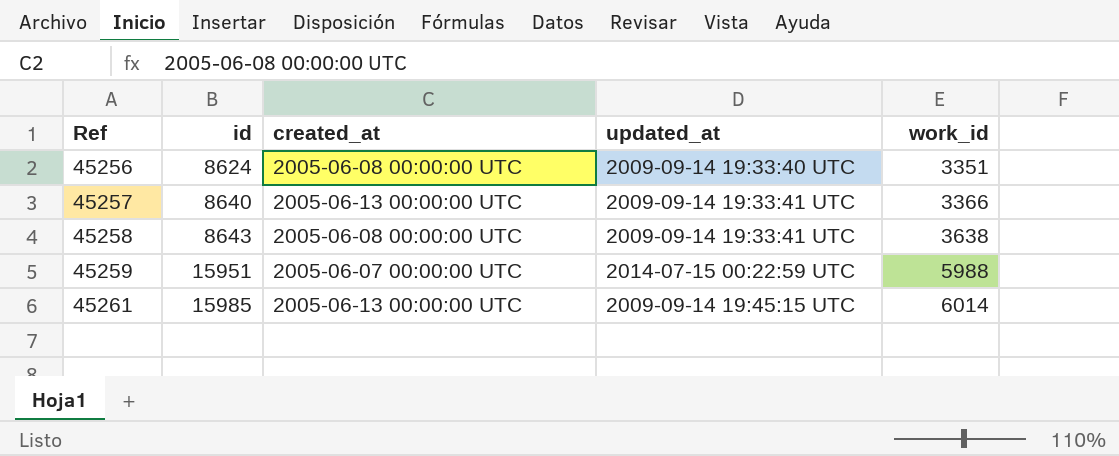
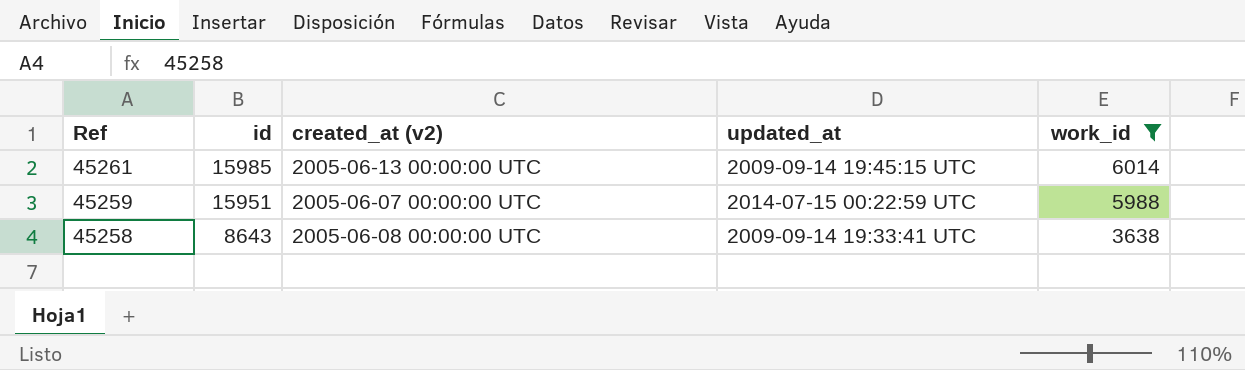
filter: none -> work_id >= 3638
row order: Ref ascending -> Ref descending
column name: created_at -> created_at (v2)

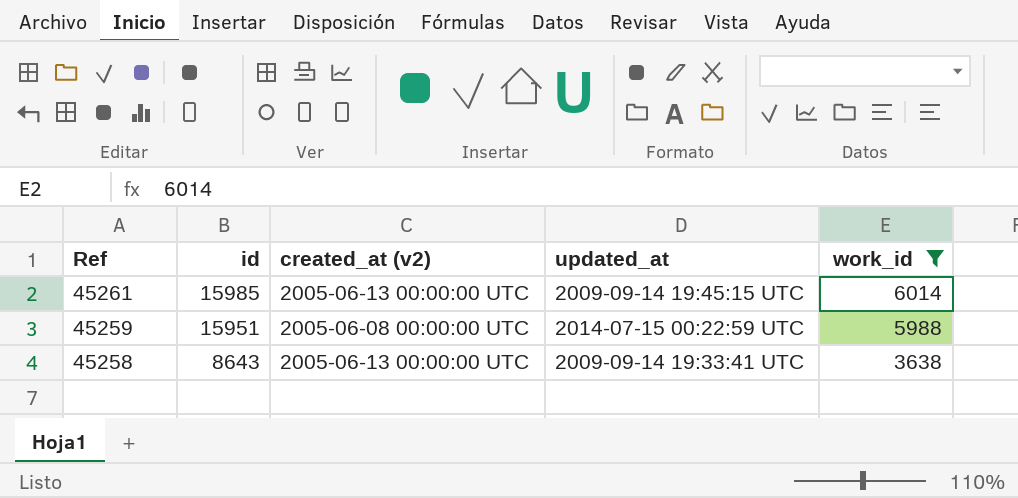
45259 | created_at (v2): 2005-06-07 00:00:00 UTC -> 2005-06-08 00:00:00 UTC
45258 | created_at (v2): 2005-06-08 00:00:00 UTC -> 2005-06-13 00:00:00 UTC

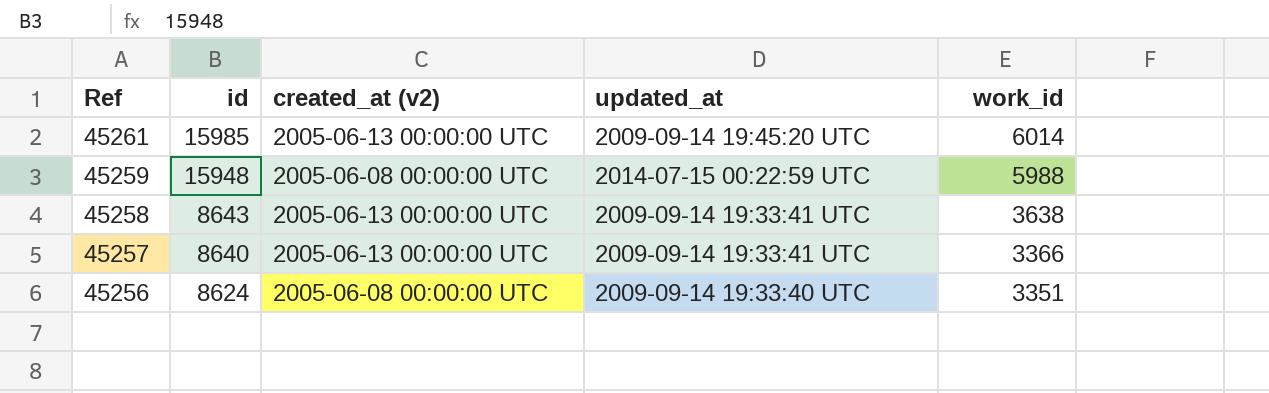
filter: work_id >= 3638 -> none
45261 | updated_at: 2009-09-14 19:45:15 UTC -> 2009-09-14 19:45:20 UTC
45259 | id: 15951 -> 15948

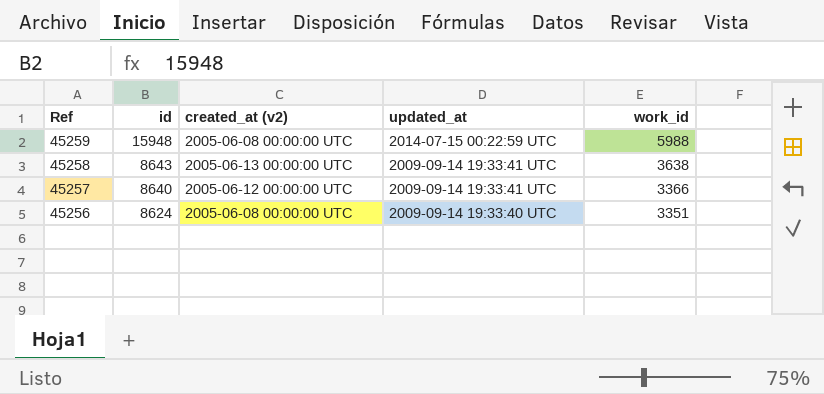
row 45261: 15985 | 2005-06-13 00:00:00 UTC | 2009-09-14 19:45:20 UTC | 6014 -> none
45257 | created_at (v2): 2005-06-13 00:00:00 UTC -> 2005-06-12 00:00:00 UTC

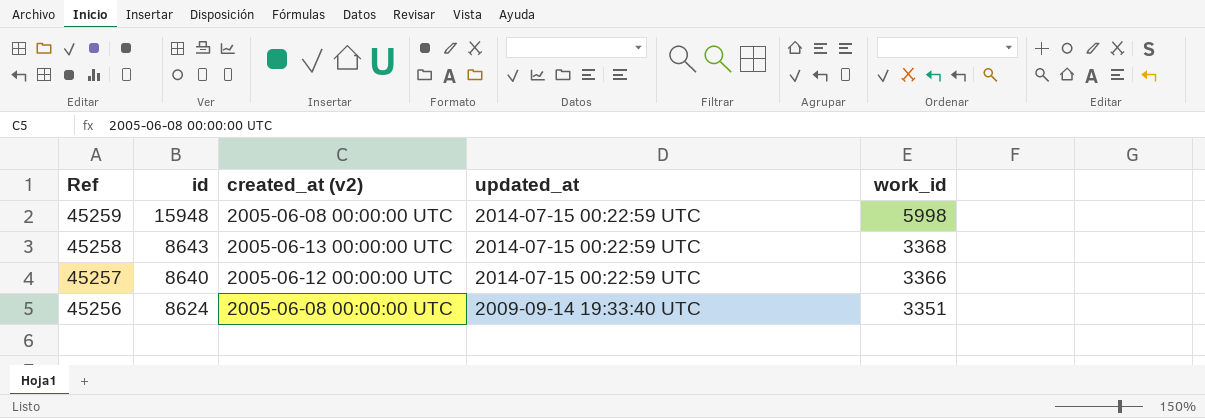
45259 | work_id: 5988 -> 5998
45258 | updated_at: 2009-09-14 19:33:41 UTC -> 2014-07-15 00:22:59 UTC
45258 | work_id: 3638 -> 3368
45257 | updated_at: 2009-09-14 19:33:41 UTC -> 2014-07-15 00:22:59 UTC

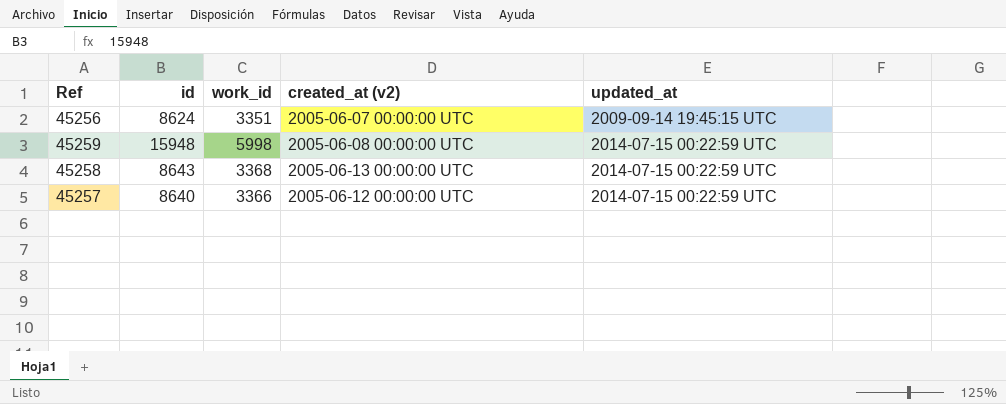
row order: Ref descending -> updated_at ascending
column work_id | position: 5 -> 3
45256 | created_at (v2): 2005-06-08 00:00:00 UTC -> 2005-06-07 00:00:00 UTC
45256 | updated_at: 2009-09-14 19:33:40 UTC -> 2009-09-14 19:45:15 UTC

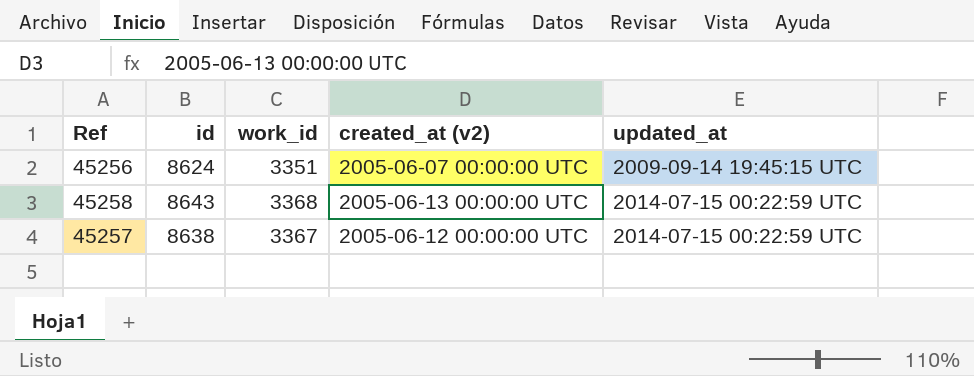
row 45259: 15948 | 5998 | 2005-06-08 00:00:00 UTC | 2014-07-15 00:22:59 UTC -> none
45257 | id: 8640 -> 8638
45257 | work_id: 3366 -> 3367

